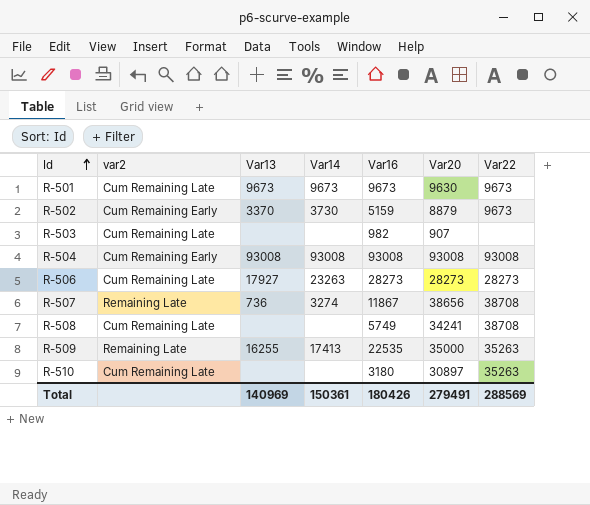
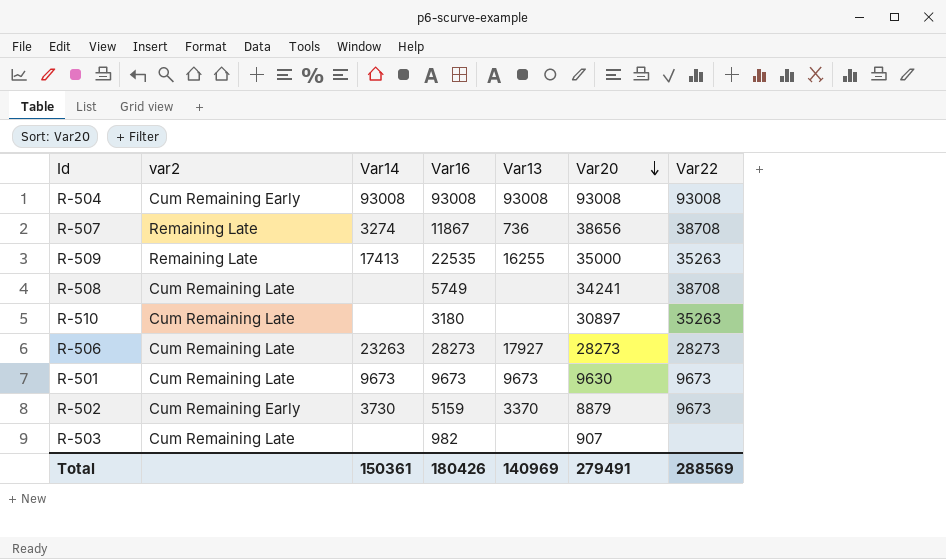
row order: Id ascending -> Var20 descending
column Var13 | position: 3 -> 5

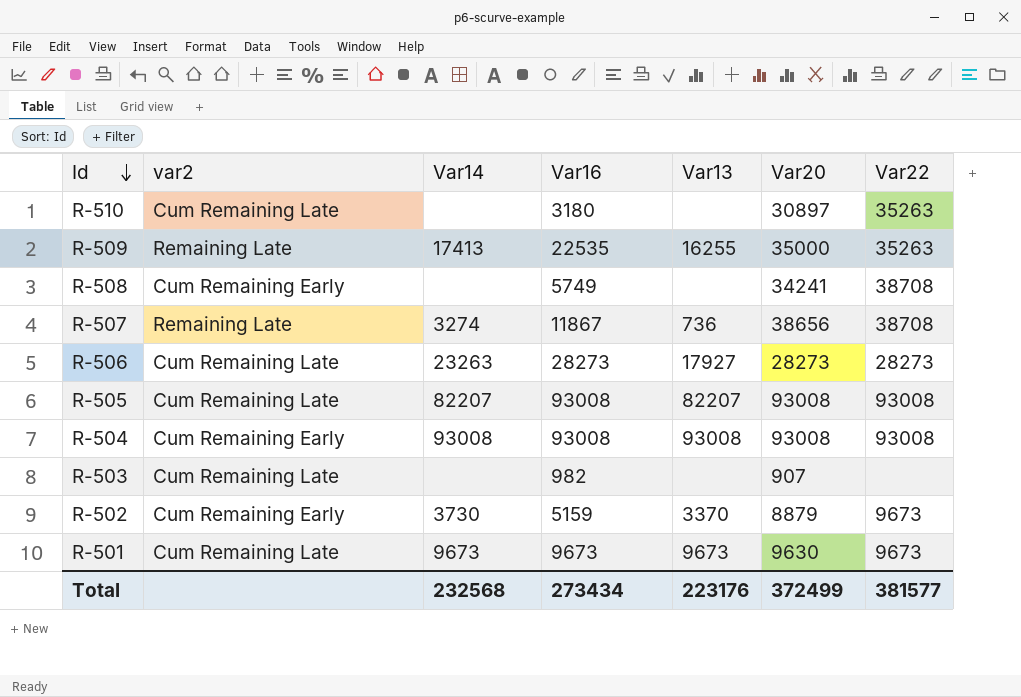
row order: Var20 descending -> Id descending
R-508 | var2: Cum Remaining Late -> Cum Remaining Early
row R-505: none -> Cum Remaining Late | 82207 | 93008 | 82207 | 93008 | 93008
Total | Var14: 150361 -> 232568
Total | Var16: 180426 -> 273434
Total | Var13: 140969 -> 223176
Total | Var20: 279491 -> 372499
Total | Var22: 288569 -> 381577

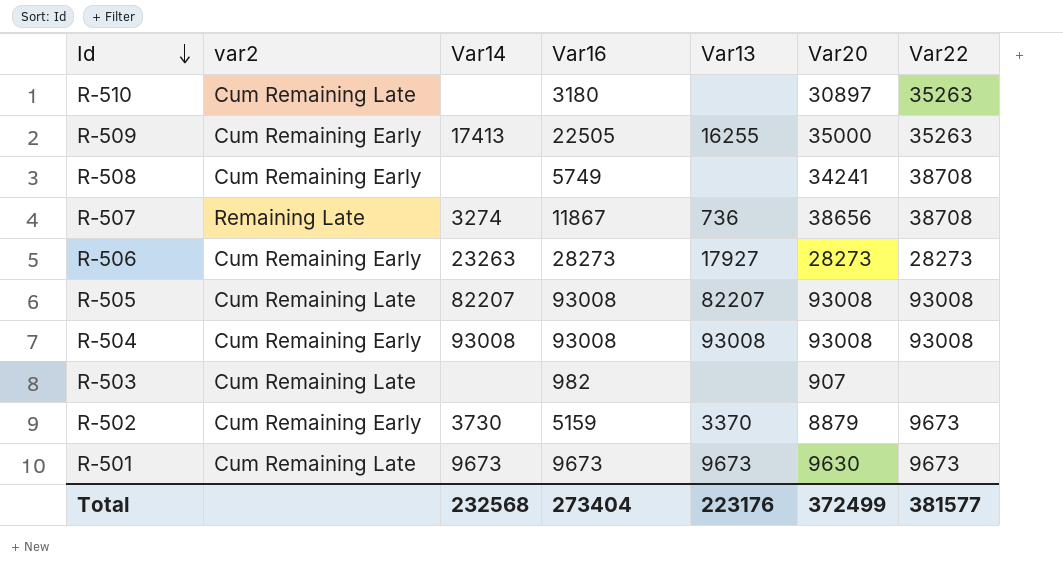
R-509 | var2: Remaining Late -> Cum Remaining Early
R-509 | Var16: 22535 -> 22505
R-506 | var2: Cum Remaining Late -> Cum Remaining Early
Total | Var16: 273434 -> 273404

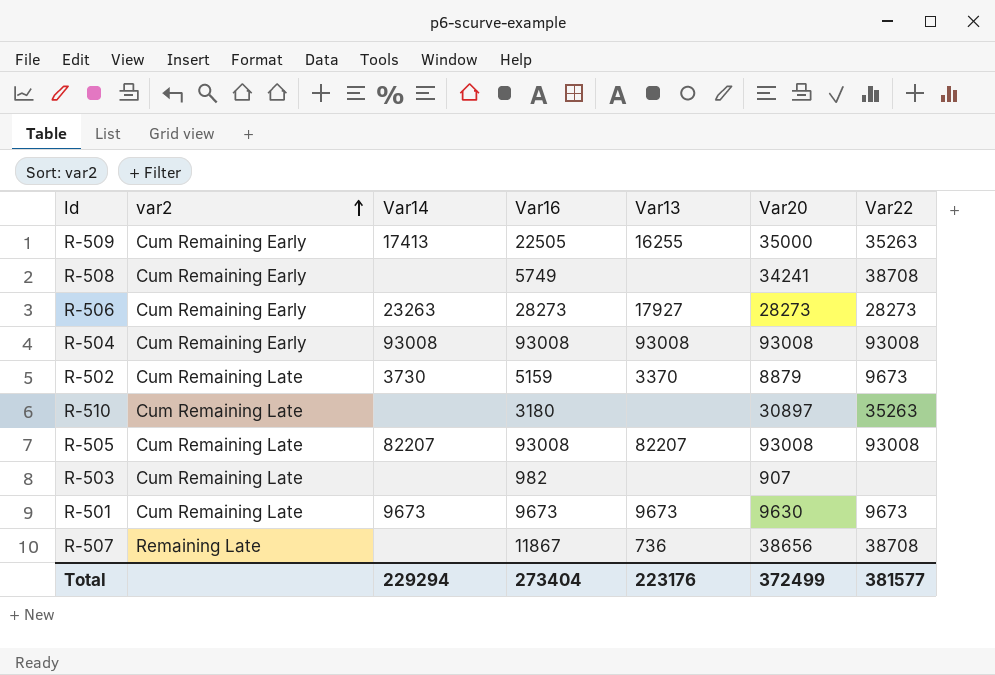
row order: Id descending -> var2 ascending
R-502 | var2: Cum Remaining Early -> Cum Remaining Late
R-507 | Var14: 3274 -> none
Total | Var14: 232568 -> 229294

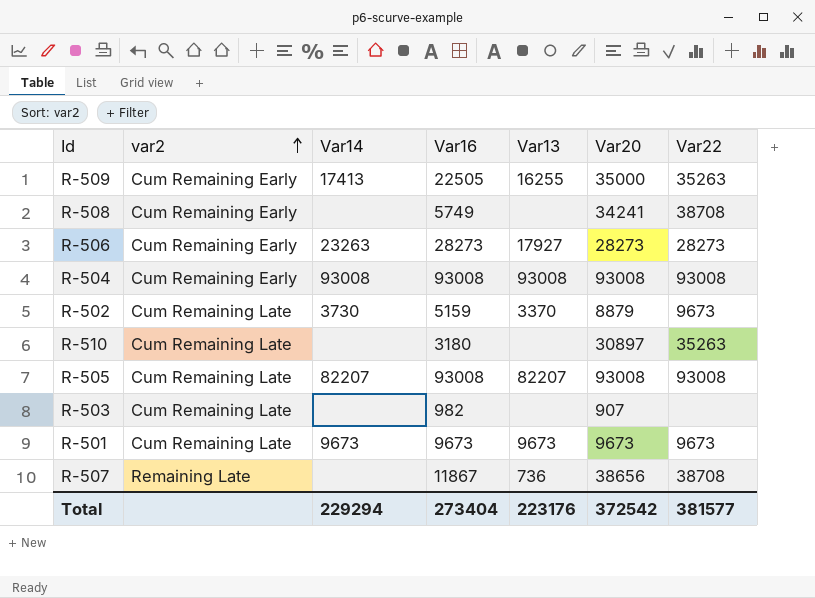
R-501 | Var20: 9630 -> 9673
Total | Var20: 372499 -> 372542

